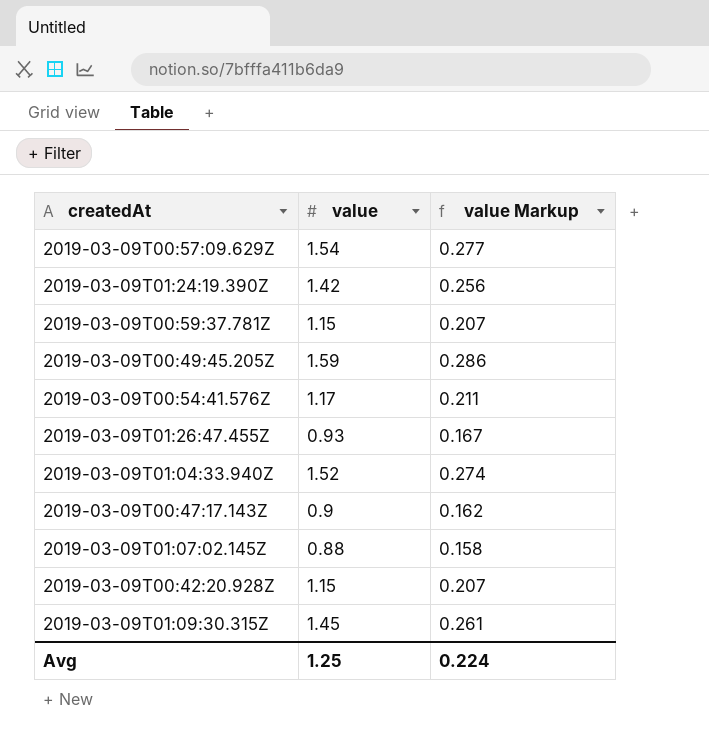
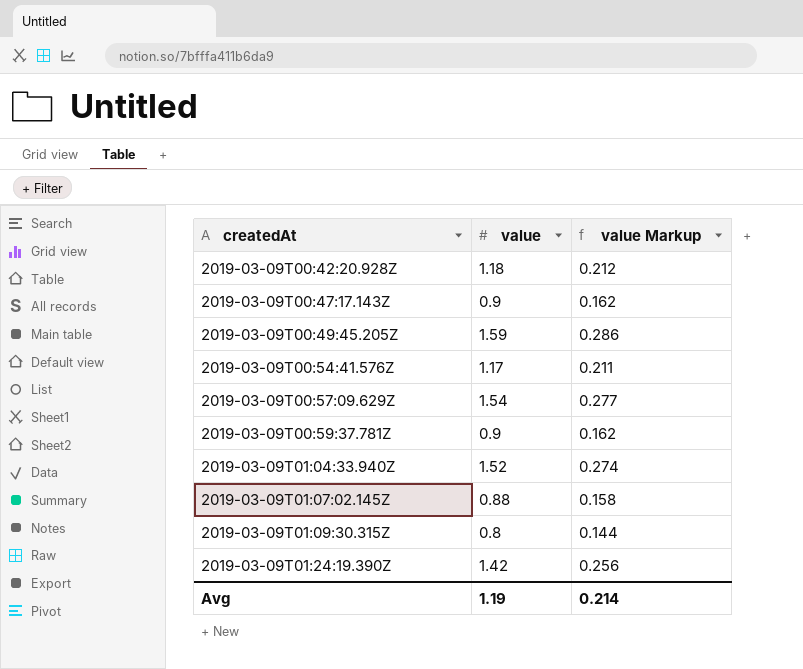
row order: none -> createdAt ascending
row 2019-03-09T01:26:47.455Z: 0.93 | 0.167 -> none
2019-03-09T00:42:20.928Z | value: 1.15 -> 1.18
2019-03-09T00:42:20.928Z | value Markup: 0.207 -> 0.212
2019-03-09T00:59:37.781Z | value: 1.15 -> 0.9
2019-03-09T00:59:37.781Z | value Markup: 0.207 -> 0.162
2019-03-09T01:09:30.315Z | value: 1.45 -> 0.8
2019-03-09T01:09:30.315Z | value Markup: 0.261 -> 0.144
Avg | value: 1.25 -> 1.19
Avg | value Markup: 0.224 -> 0.214

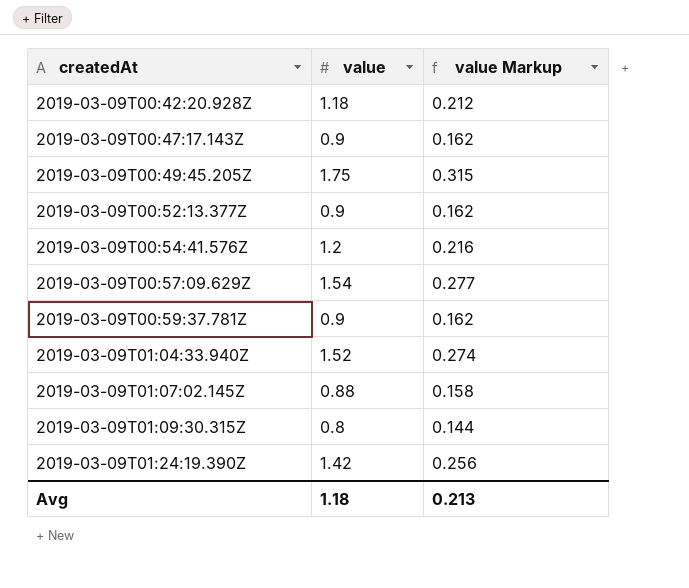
2019-03-09T00:49:45.205Z | value: 1.59 -> 1.75
2019-03-09T00:49:45.205Z | value Markup: 0.286 -> 0.315
row 2019-03-09T00:52:13.377Z: none -> 0.9 | 0.162
2019-03-09T00:54:41.576Z | value: 1.17 -> 1.2
2019-03-09T00:54:41.576Z | value Markup: 0.211 -> 0.216
Avg | value: 1.19 -> 1.18
Avg | value Markup: 0.214 -> 0.213

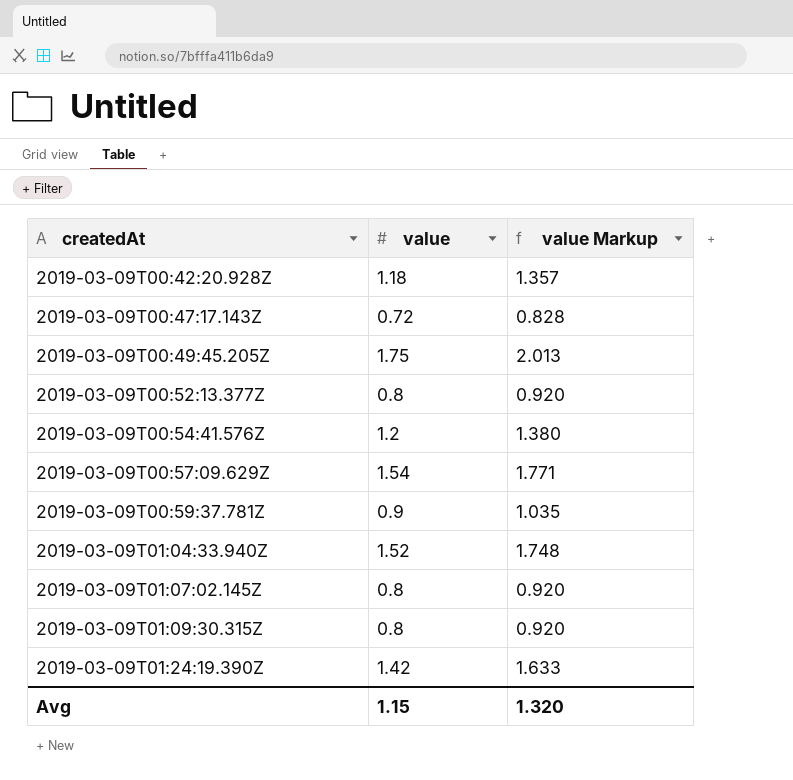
column value Markup | formula: [value] * 0.18 -> [value] * 1.15
2019-03-09T00:47:17.143Z | value: 0.9 -> 0.72
2019-03-09T00:52:13.377Z | value: 0.9 -> 0.8
2019-03-09T01:07:02.145Z | value: 0.88 -> 0.8
Avg | value: 1.18 -> 1.15
Avg | value Markup: 0.213 -> 1.320

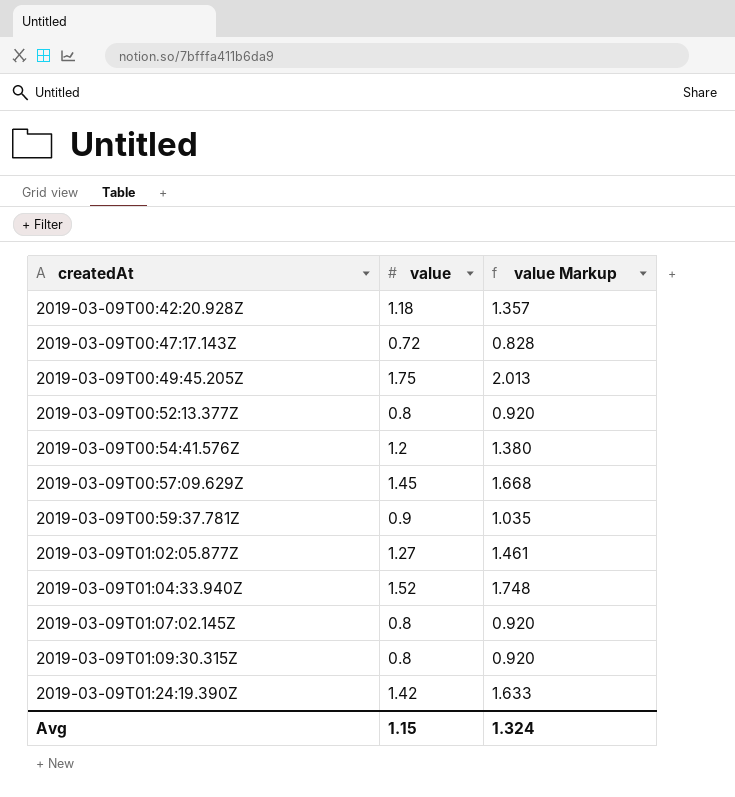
2019-03-09T00:57:09.629Z | value: 1.54 -> 1.45
2019-03-09T00:57:09.629Z | value Markup: 1.771 -> 1.668
row 2019-03-09T01:02:05.877Z: none -> 1.27 | 1.461
Avg | value Markup: 1.320 -> 1.324

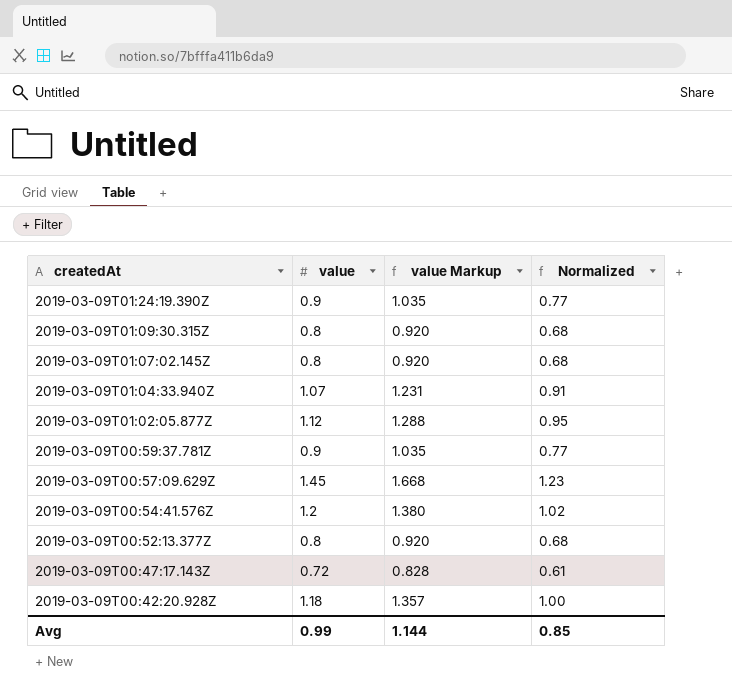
row order: createdAt ascending -> createdAt descending
column Normalized | formula: none -> [value] * 0.85
row 2019-03-09T00:49:45.205Z: 1.75 | 2.013 -> none
2019-03-09T01:24:19.390Z | value: 1.42 -> 0.9
2019-03-09T01:24:19.390Z | value Markup: 1.633 -> 1.035
2019-03-09T01:04:33.940Z | value: 1.52 -> 1.07
2019-03-09T01:04:33.940Z | value Markup: 1.748 -> 1.231
2019-03-09T01:02:05.877Z | value: 1.27 -> 1.12
2019-03-09T01:02:05.877Z | value Markup: 1.461 -> 1.288
Avg | value: 1.15 -> 0.99
Avg | value Markup: 1.324 -> 1.144

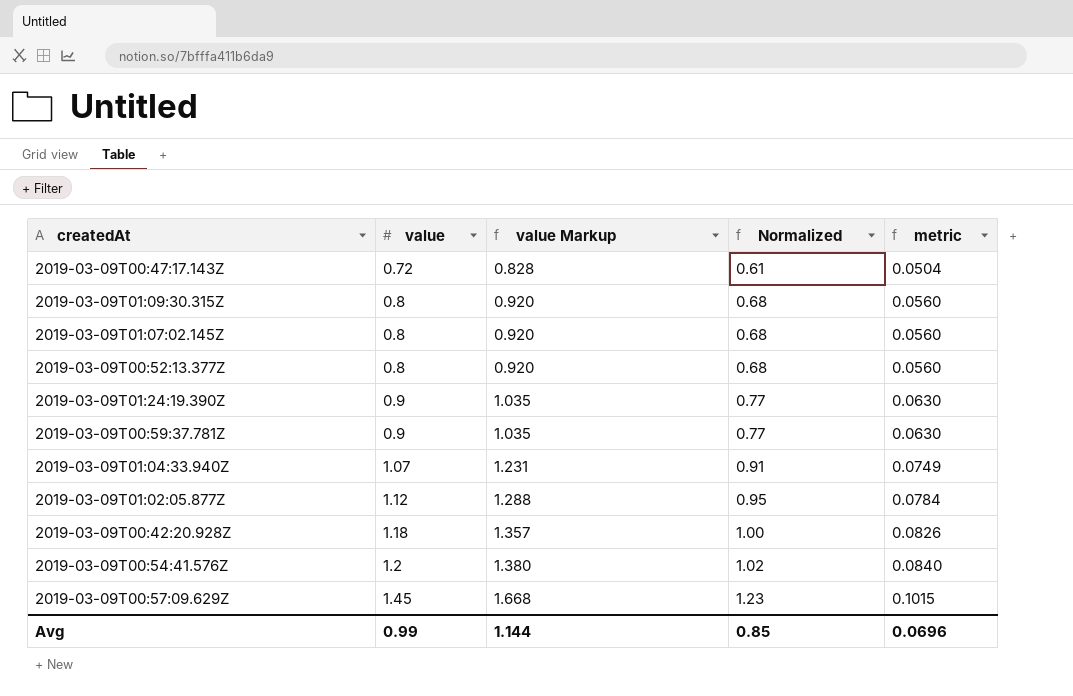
row order: createdAt descending -> value ascending
column metric | formula: none -> [value] * 0.07

